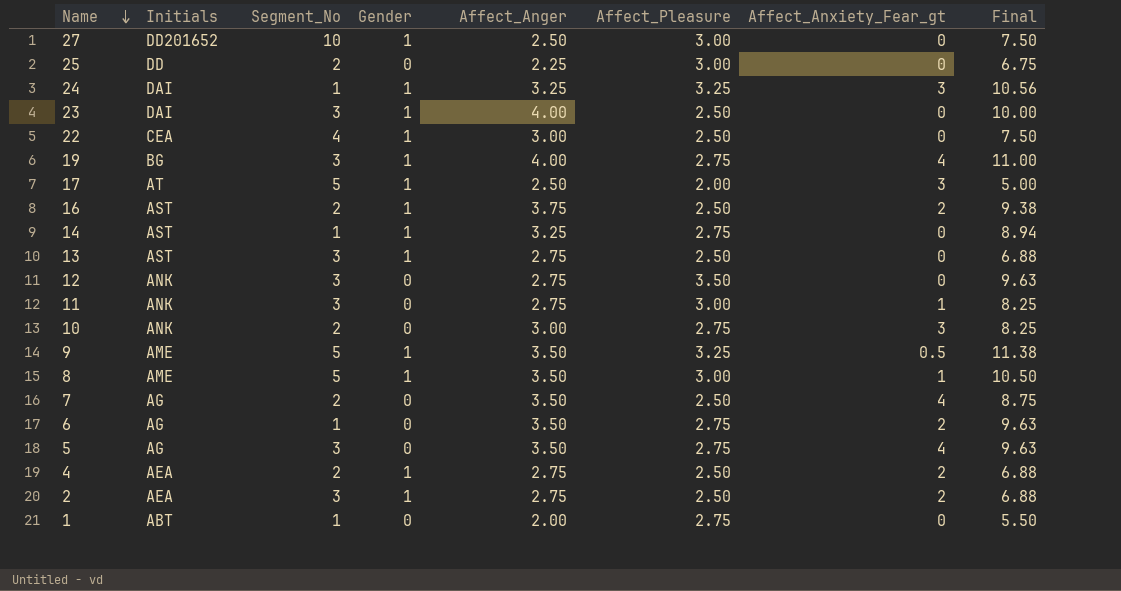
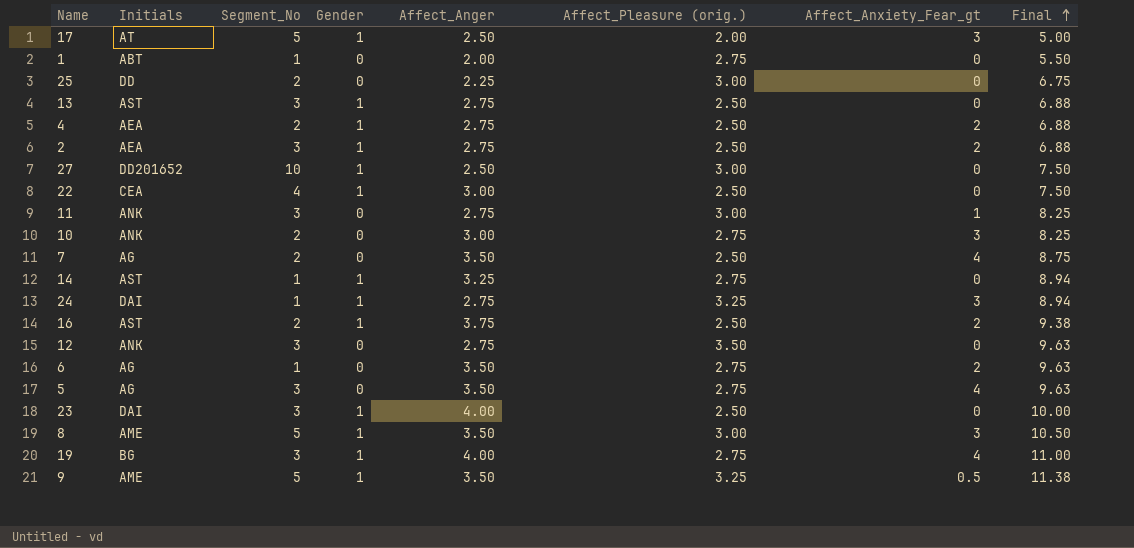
row order: Name descending -> Final ascending
column name: Affect_Pleasure -> Affect_Pleasure (orig.)
24 | Affect_Anger: 3.25 -> 2.75
24 | Final: 10.56 -> 8.94
8 | Affect_Anxiety_Fear_gt: 1 -> 3

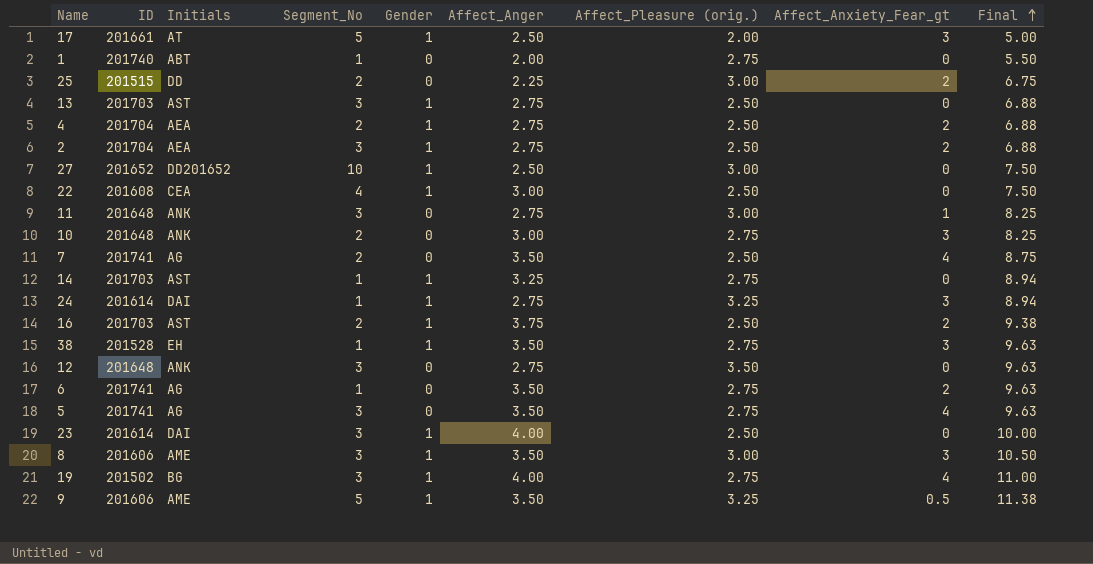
column ID | position: none -> 2
25 | Affect_Anxiety_Fear_gt: 0 -> 2
row 38: none -> 201528 | EH | 1 | 1 | 3.50 | 2.75 | 3 | 9.63
8 | Segment_No: 5 -> 3

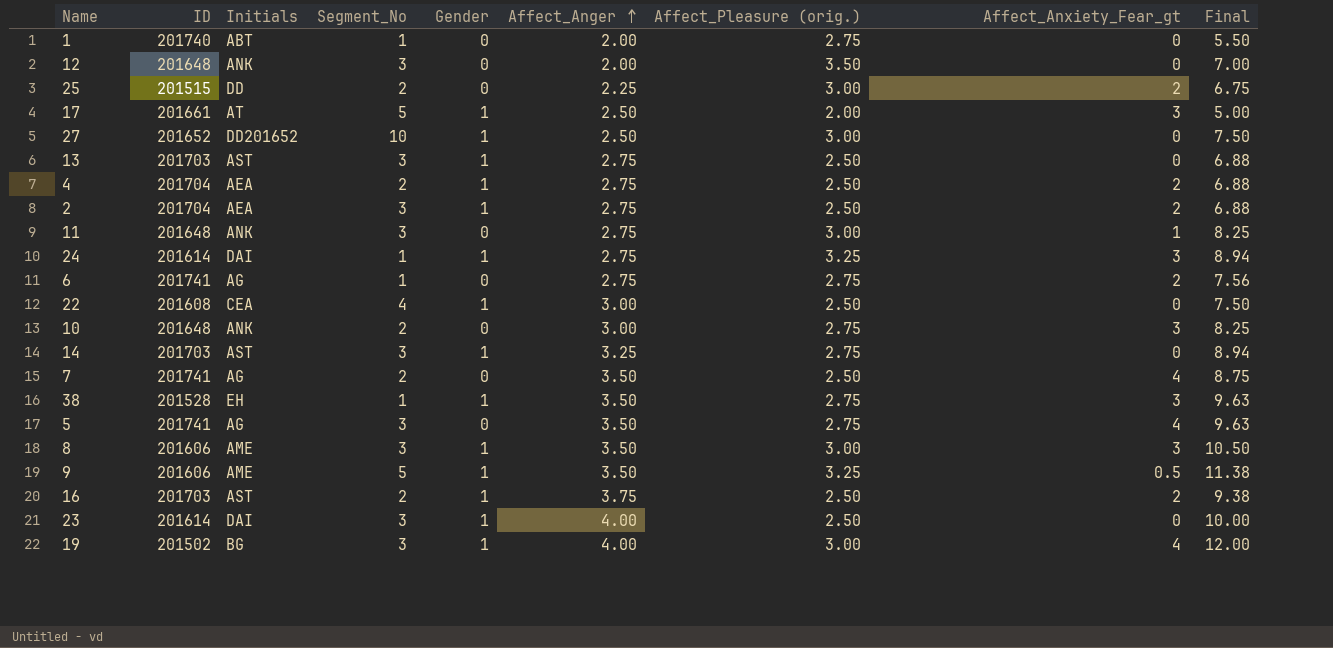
row order: Final ascending -> Affect_Anger ascending
12 | Affect_Anger: 2.75 -> 2.00
12 | Final: 9.63 -> 7.00
6 | Affect_Anger: 3.50 -> 2.75
6 | Final: 9.63 -> 7.56
14 | Segment_No: 1 -> 3
19 | Affect_Pleasure (orig.): 2.75 -> 3.00
19 | Final: 11.00 -> 12.00

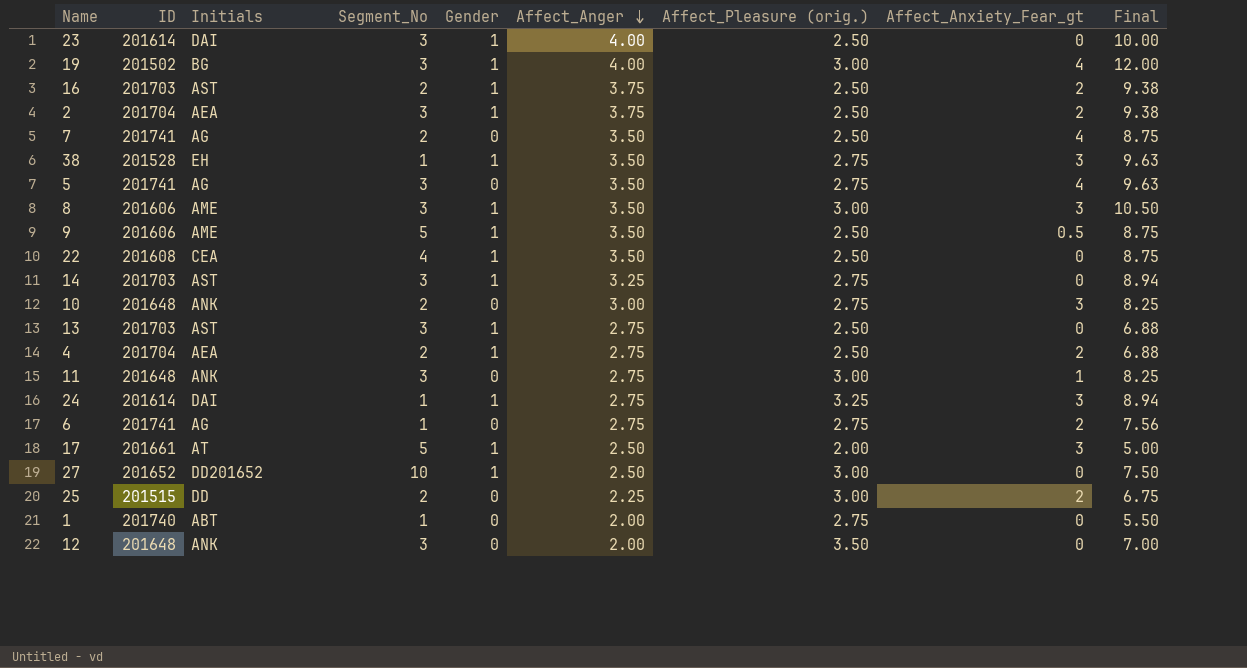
row order: Affect_Anger ascending -> Affect_Anger descending
2 | Affect_Anger: 2.75 -> 3.75
2 | Final: 6.88 -> 9.38
9 | Affect_Pleasure (orig.): 3.25 -> 2.50
9 | Final: 11.38 -> 8.75
22 | Affect_Anger: 3.00 -> 3.50
22 | Final: 7.50 -> 8.75

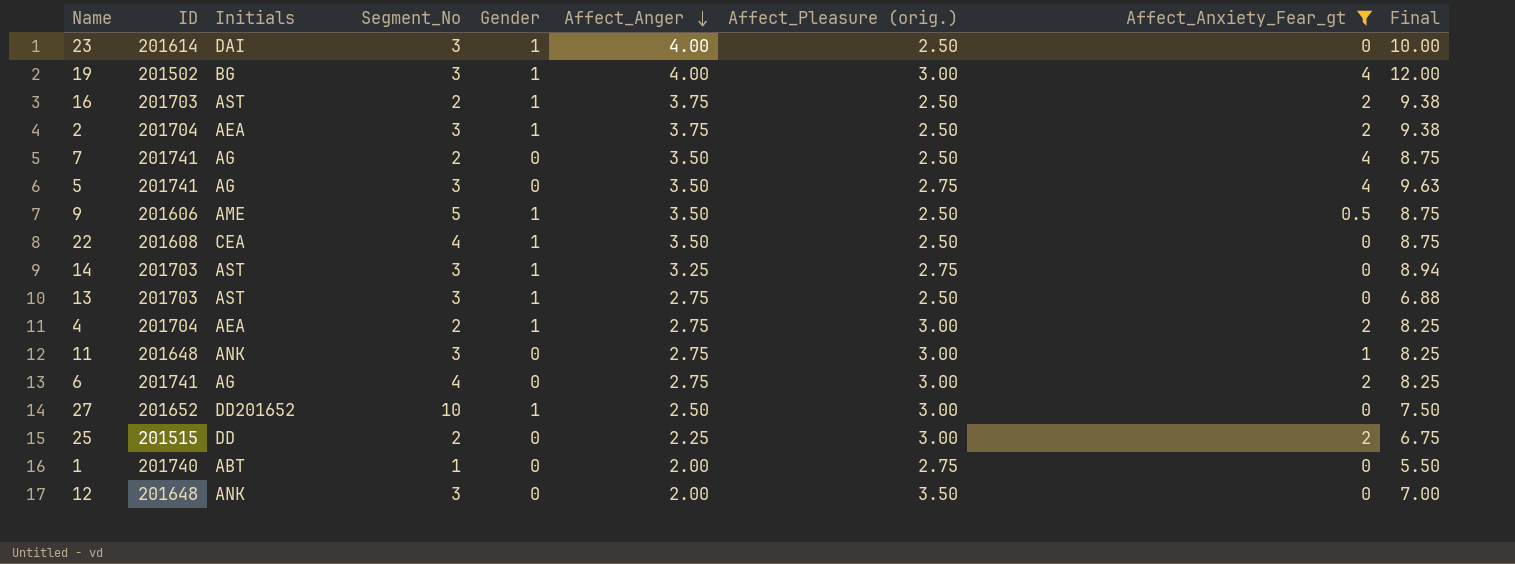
filter: none -> Affect_Anxiety_Fear_gt != 3
4 | Affect_Pleasure (orig.): 2.50 -> 3.00
4 | Final: 6.88 -> 8.25
6 | Segment_No: 1 -> 4
6 | Affect_Pleasure (orig.): 2.75 -> 3.00
6 | Final: 7.56 -> 8.25

